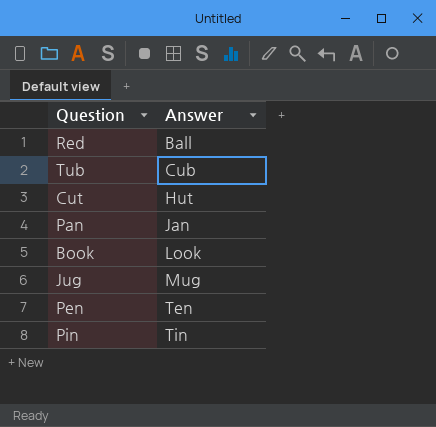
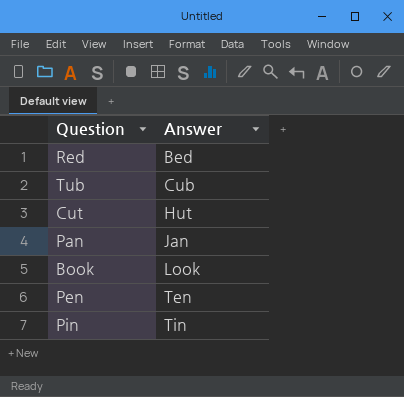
row Jug: Mug -> none
Red | Answer: Ball -> Bed

